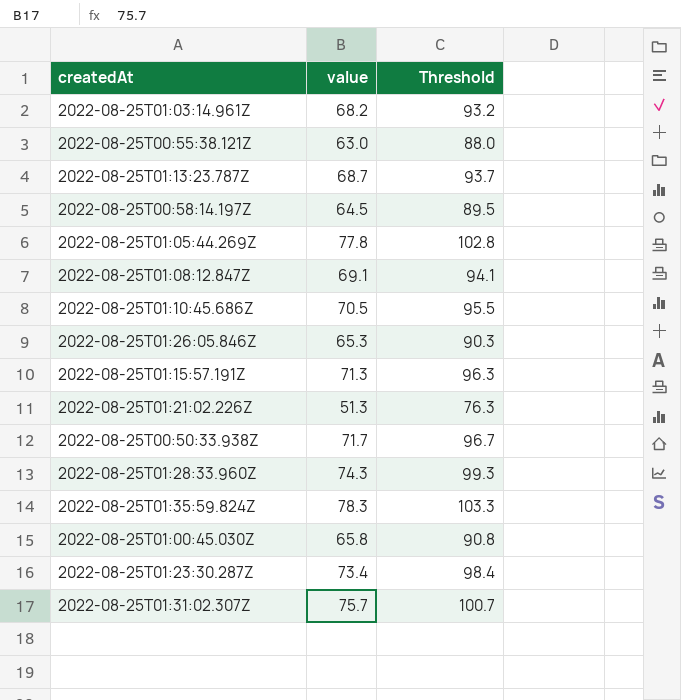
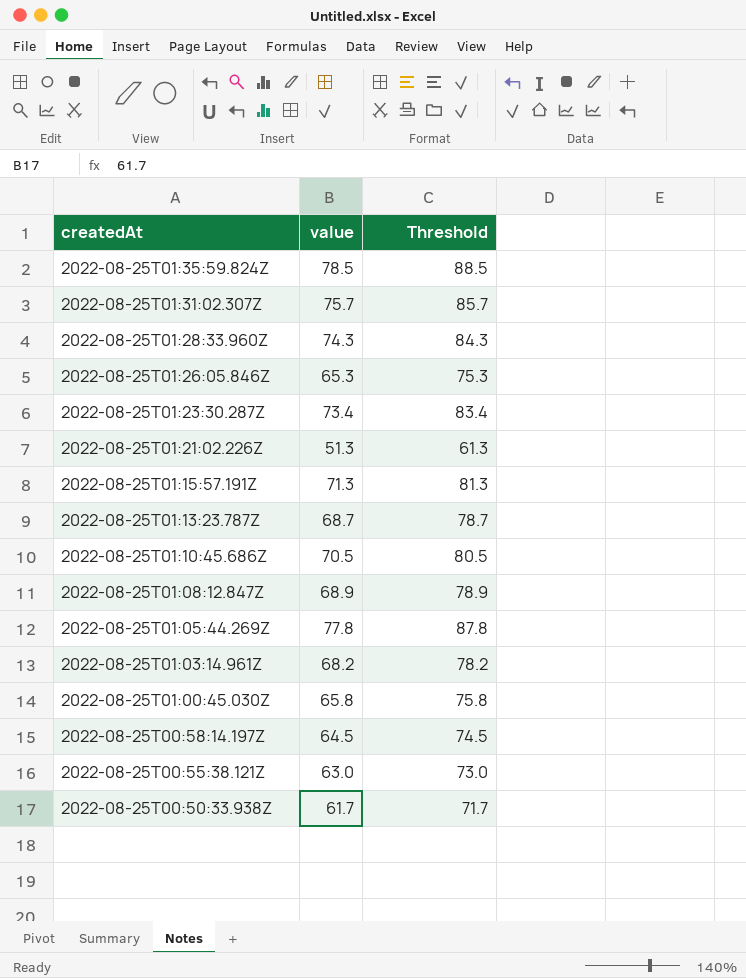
row order: none -> createdAt descending
column Threshold | formula: [value] + 25 -> [value] + 10
2022-08-25T01:35:59.824Z | value: 78.3 -> 78.5
2022-08-25T01:08:12.847Z | value: 69.1 -> 68.9
2022-08-25T00:50:33.938Z | value: 71.7 -> 61.7

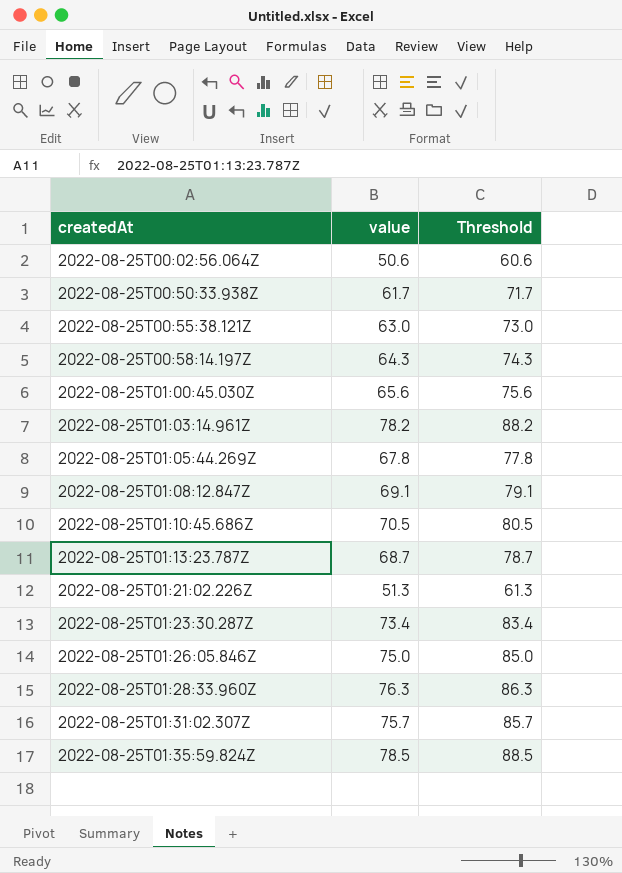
row order: createdAt descending -> createdAt ascending
row 2022-08-25T01:15:57.191Z: 71.3 | 81.3 -> none
row 2022-08-25T00:02:56.064Z: none -> 50.6 | 60.6
2022-08-25T00:58:14.197Z | value: 64.5 -> 64.3
2022-08-25T00:58:14.197Z | Threshold: 74.5 -> 74.3
2022-08-25T01:00:45.030Z | value: 65.8 -> 65.6
2022-08-25T01:00:45.030Z | Threshold: 75.8 -> 75.6
2022-08-25T01:03:14.961Z | value: 68.2 -> 78.2
2022-08-25T01:03:14.961Z | Threshold: 78.2 -> 88.2
2022-08-25T01:05:44.269Z | value: 77.8 -> 67.8
2022-08-25T01:05:44.269Z | Threshold: 87.8 -> 77.8
2022-08-25T01:08:12.847Z | value: 68.9 -> 69.1
2022-08-25T01:08:12.847Z | Threshold: 78.9 -> 79.1
2022-08-25T01:26:05.846Z | value: 65.3 -> 75.0
2022-08-25T01:26:05.846Z | Threshold: 75.3 -> 85.0
2022-08-25T01:28:33.960Z | value: 74.3 -> 76.3
2022-08-25T01:28:33.960Z | Threshold: 84.3 -> 86.3

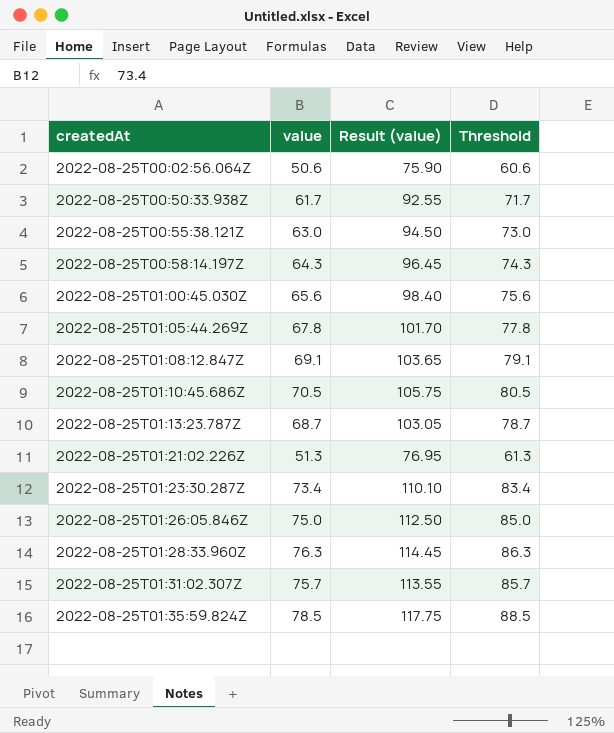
column Result (value) | formula: none -> [value] * 1.5
row 2022-08-25T01:03:14.961Z: 78.2 | 88.2 -> none

